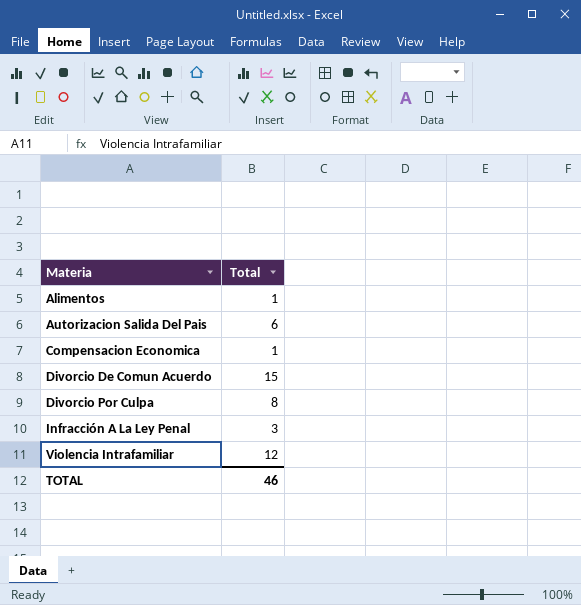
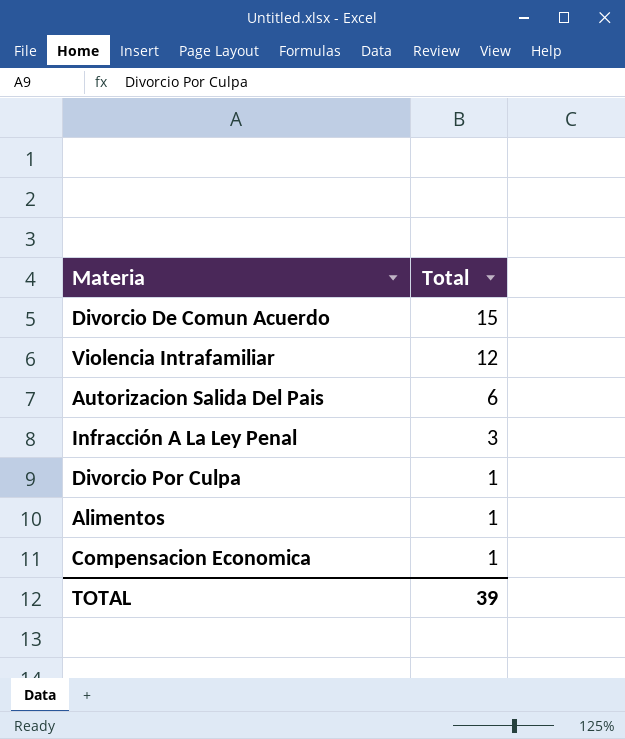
row order: Materia ascending -> Total descending
Divorcio Por Culpa | Total: 8 -> 1
TOTAL | Total: 46 -> 39

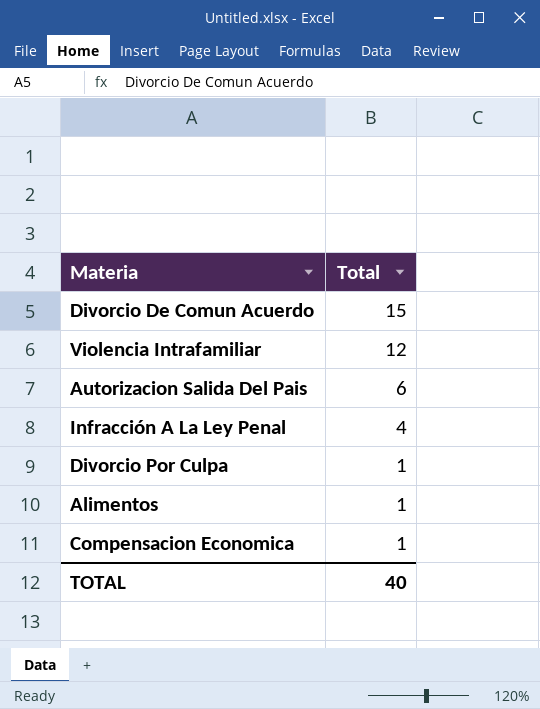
Infracción A La Ley Penal | Total: 3 -> 4
TOTAL | Total: 39 -> 40

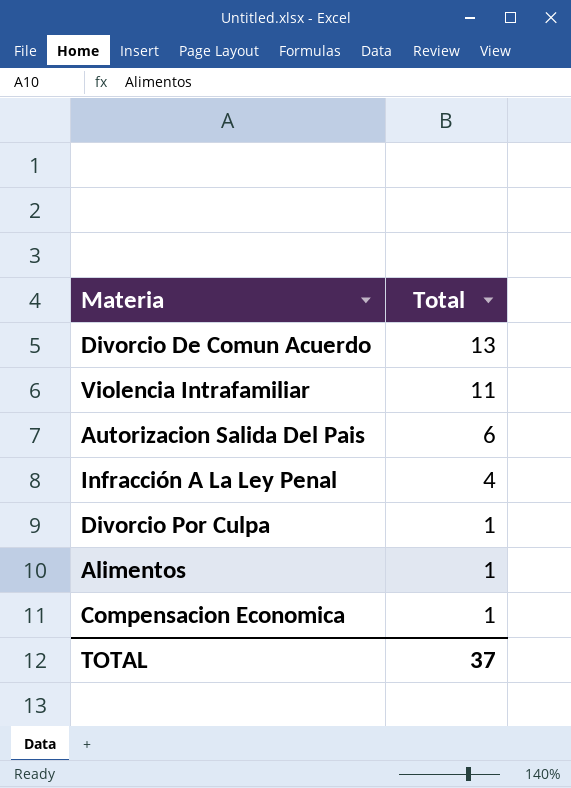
Divorcio De Comun Acuerdo | Total: 15 -> 13
Violencia Intrafamiliar | Total: 12 -> 11
TOTAL | Total: 40 -> 37

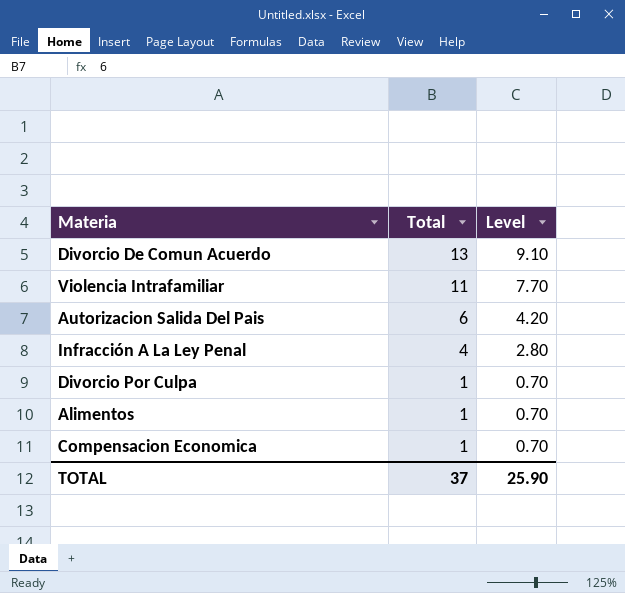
column Level | formula: none -> [Total] * 0.7

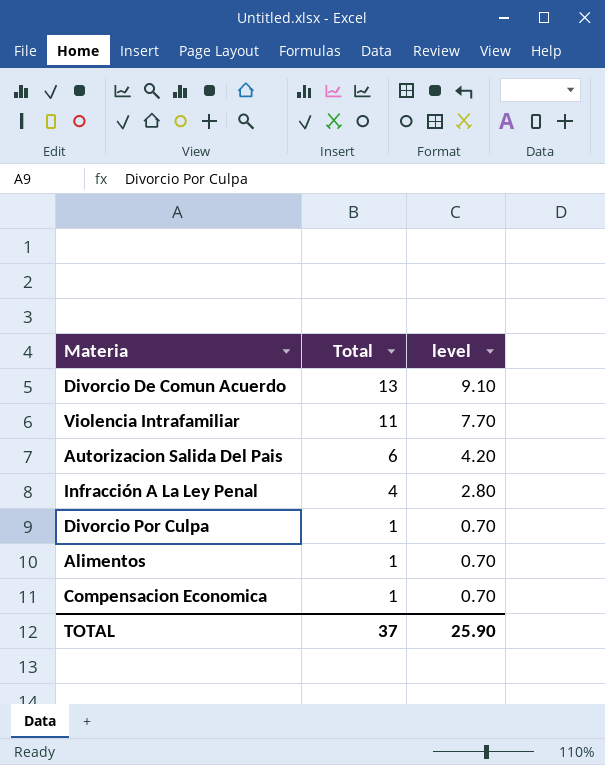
column name: Level -> level

